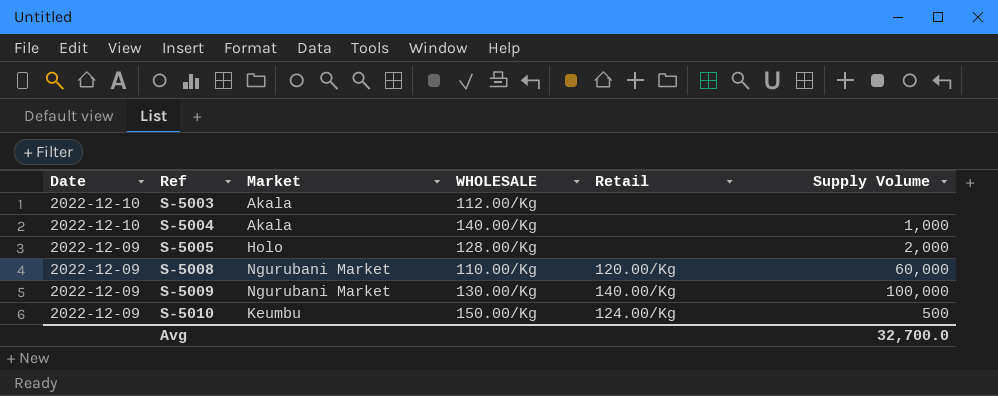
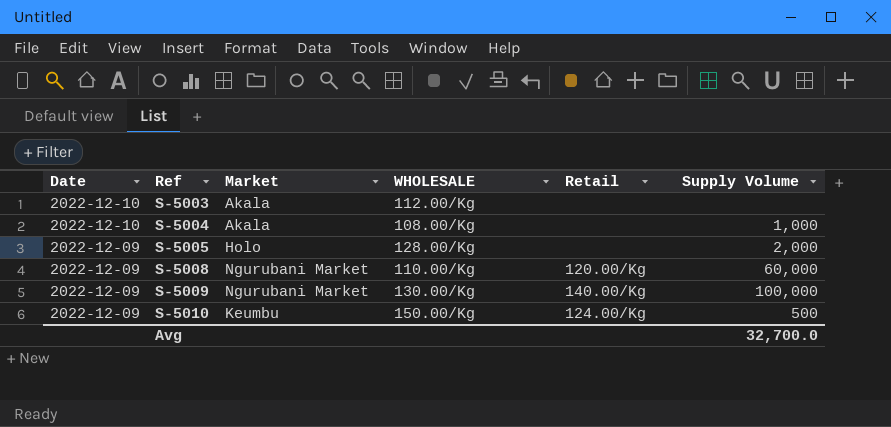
S-5004 | WHOLESALE: 140.00/Kg -> 108.00/Kg

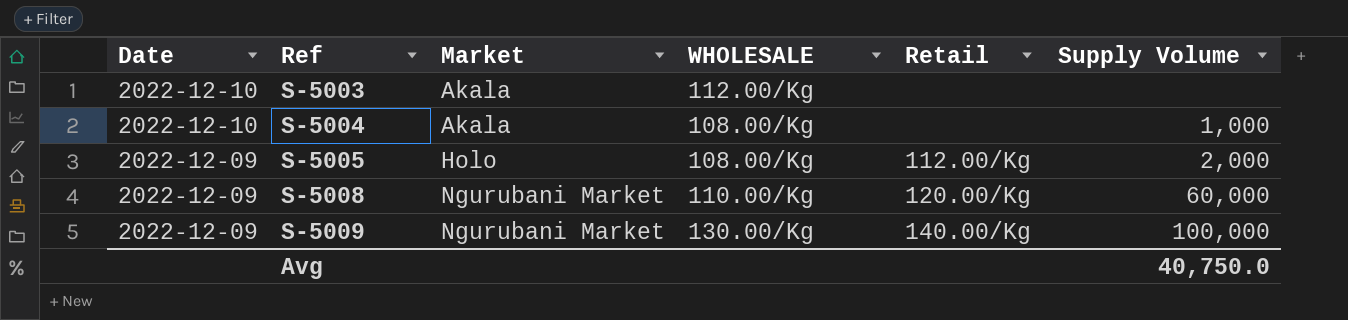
row S-5010: 2022-12-09 | Keumbu | 150.00/Kg | 124.00/Kg | 500 -> none
S-5005 | WHOLESALE: 128.00/Kg -> 108.00/Kg
S-5005 | Retail: none -> 112.00/Kg
Avg | Supply Volume: 32,700.0 -> 40,750.0

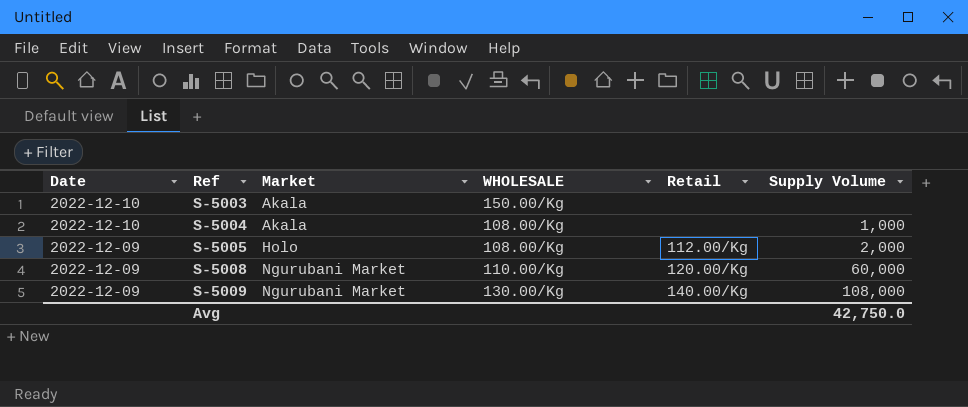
S-5003 | WHOLESALE: 112.00/Kg -> 150.00/Kg
S-5009 | Supply Volume: 100,000 -> 108,000
Avg | Supply Volume: 40,750.0 -> 42,750.0

